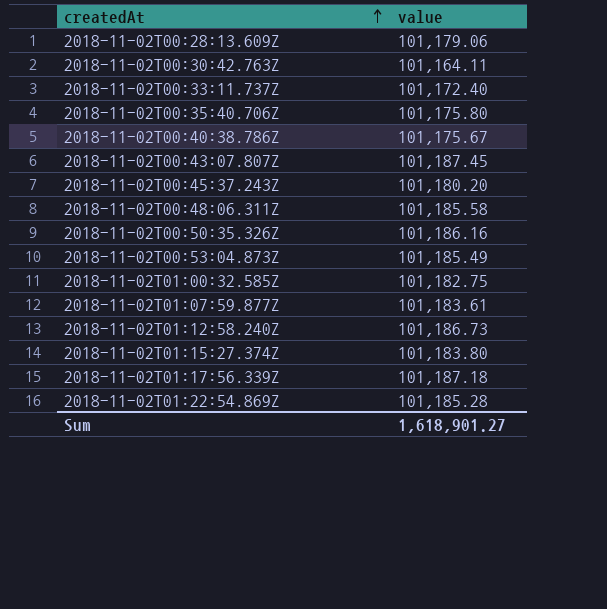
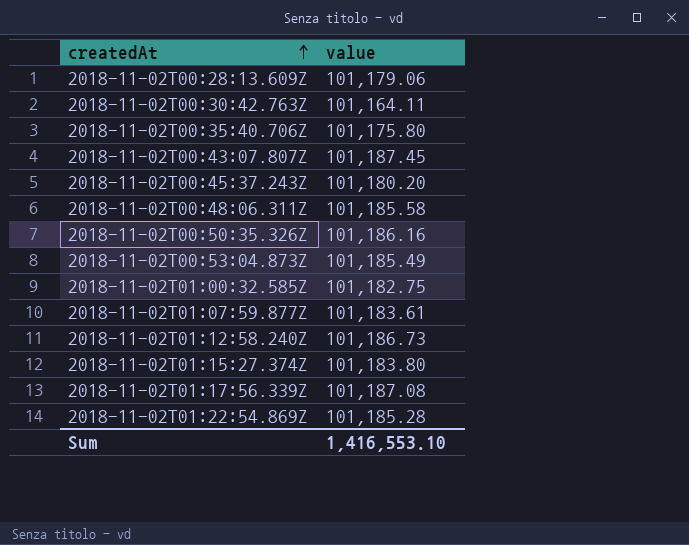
row 2018-11-02T00:33:11.737Z: 101,172.40 -> none
row 2018-11-02T00:40:38.786Z: 101,175.67 -> none
2018-11-02T01:17:56.339Z | value: 101,187.18 -> 101,187.08
Sum | value: 1,618,901.27 -> 1,416,553.10

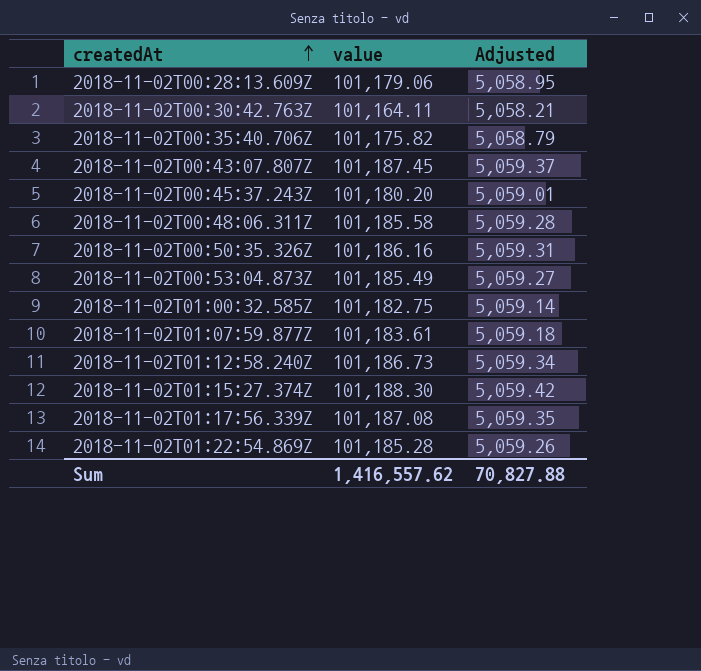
column Adjusted | formula: none -> [value] * 0.05
2018-11-02T00:35:40.706Z | value: 101,175.80 -> 101,175.82
2018-11-02T01:15:27.374Z | value: 101,183.80 -> 101,188.30
Sum | value: 1,416,553.10 -> 1,416,557.62

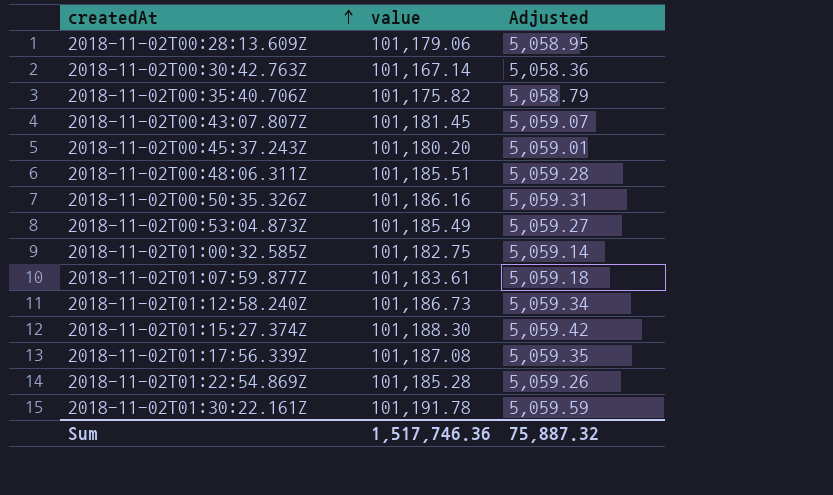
2018-11-02T00:30:42.763Z | value: 101,164.11 -> 101,167.14
2018-11-02T00:30:42.763Z | Adjusted: 5,058.21 -> 5,058.36
2018-11-02T00:43:07.807Z | value: 101,187.45 -> 101,181.45
2018-11-02T00:43:07.807Z | Adjusted: 5,059.37 -> 5,059.07
2018-11-02T00:48:06.311Z | value: 101,185.58 -> 101,185.51
row 2018-11-02T01:30:22.161Z: none -> 101,191.78 | 5,059.59
Sum | value: 1,416,557.62 -> 1,517,746.36
Sum | Adjusted: 70,827.88 -> 75,887.32

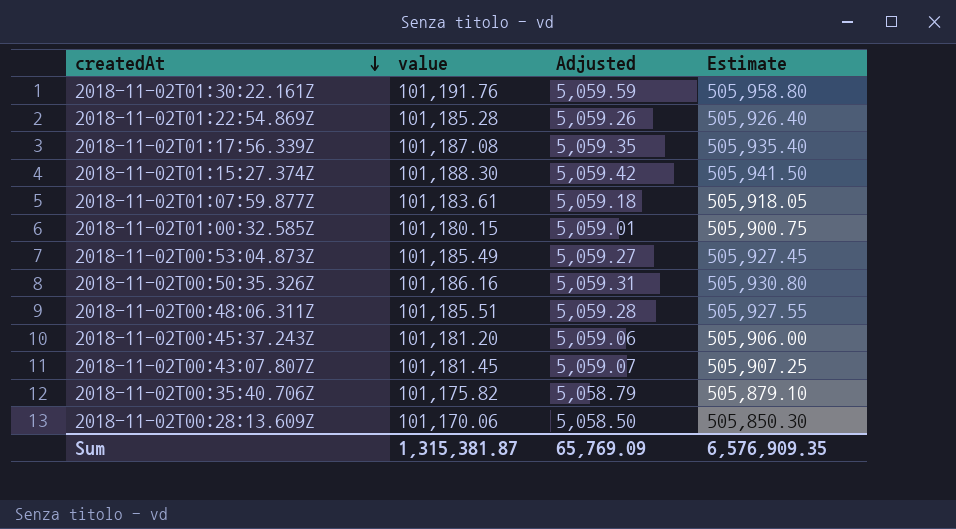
row order: createdAt ascending -> createdAt descending
column Estimate | formula: none -> [value] * 5
row 2018-11-02T00:30:42.763Z: 101,167.14 | 5,058.36 -> none
row 2018-11-02T01:12:58.240Z: 101,186.73 | 5,059.34 -> none
2018-11-02T01:30:22.161Z | value: 101,191.78 -> 101,191.76
2018-11-02T01:00:32.585Z | value: 101,182.75 -> 101,180.15
2018-11-02T01:00:32.585Z | Adjusted: 5,059.14 -> 5,059.01
2018-11-02T00:45:37.243Z | value: 101,180.20 -> 101,181.20
2018-11-02T00:45:37.243Z | Adjusted: 5,059.01 -> 5,059.06
2018-11-02T00:28:13.609Z | value: 101,179.06 -> 101,170.06
2018-11-02T00:28:13.609Z | Adjusted: 5,058.95 -> 5,058.50
Sum | value: 1,517,746.36 -> 1,315,381.87
Sum | Adjusted: 75,887.32 -> 65,769.09

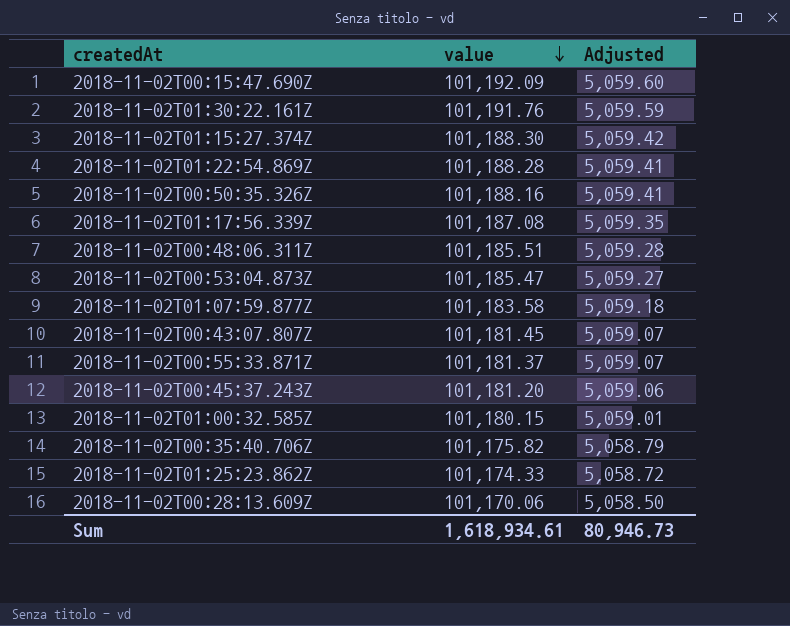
row order: createdAt descending -> value descending
column Estimate | formula: [value] * 5 -> none
row 2018-11-02T00:15:47.690Z: none -> 101,192.09 | 5,059.60
2018-11-02T01:22:54.869Z | value: 101,185.28 -> 101,188.28
2018-11-02T01:22:54.869Z | Adjusted: 5,059.26 -> 5,059.41
2018-11-02T00:50:35.326Z | value: 101,186.16 -> 101,188.16
2018-11-02T00:50:35.326Z | Adjusted: 5,059.31 -> 5,059.41
2018-11-02T00:53:04.873Z | value: 101,185.49 -> 101,185.47
2018-11-02T01:07:59.877Z | value: 101,183.61 -> 101,183.58
row 2018-11-02T00:55:33.871Z: none -> 101,181.37 | 5,059.07
row 2018-11-02T01:25:23.862Z: none -> 101,174.33 | 5,058.72
Sum | value: 1,315,381.87 -> 1,618,934.61
Sum | Adjusted: 65,769.09 -> 80,946.73

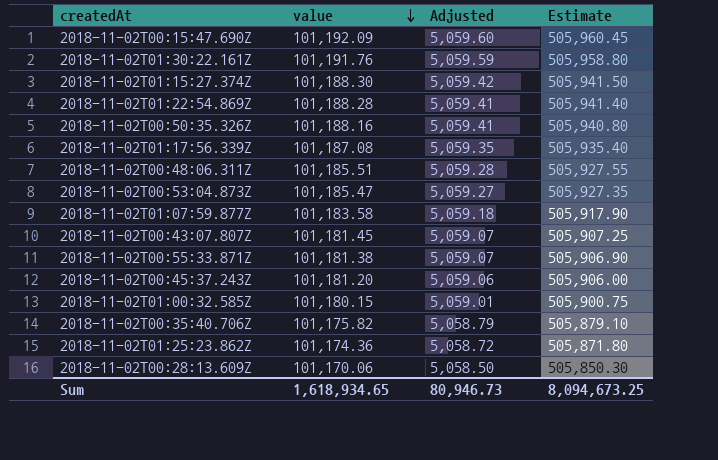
column Estimate | formula: none -> [value] * 5
2018-11-02T00:55:33.871Z | value: 101,181.37 -> 101,181.38
2018-11-02T01:25:23.862Z | value: 101,174.33 -> 101,174.36
Sum | value: 1,618,934.61 -> 1,618,934.65

